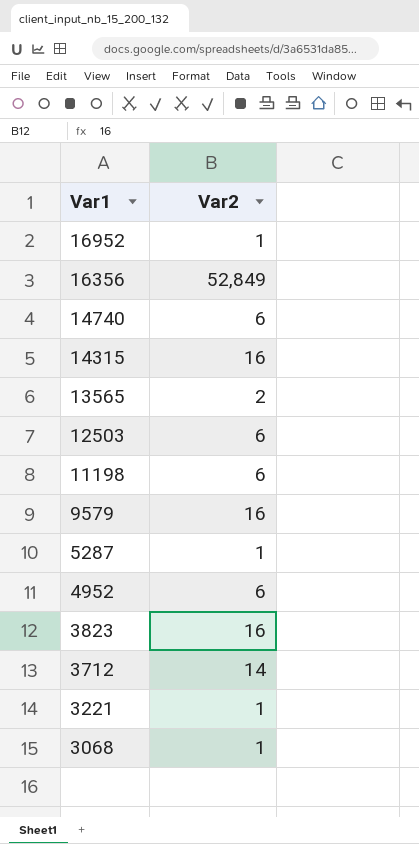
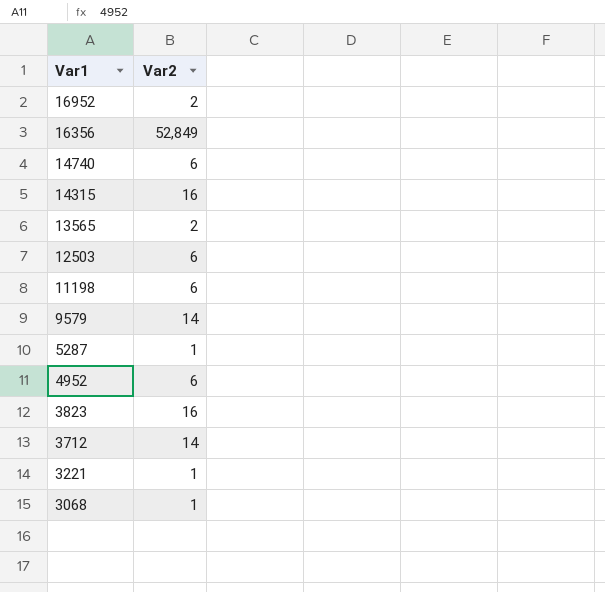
16952 | Var2: 1 -> 2
9579 | Var2: 16 -> 14

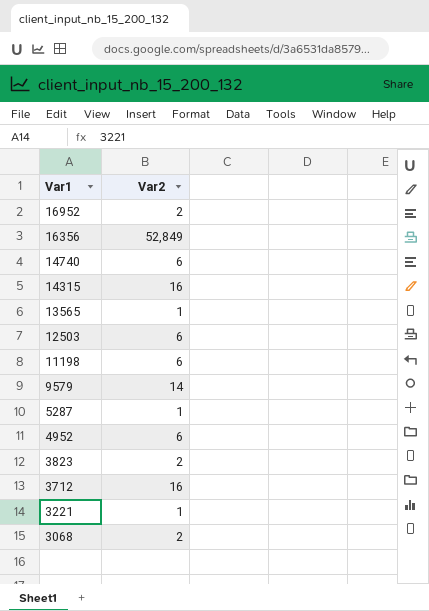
13565 | Var2: 2 -> 1
3823 | Var2: 16 -> 2
3712 | Var2: 14 -> 16
3068 | Var2: 1 -> 2

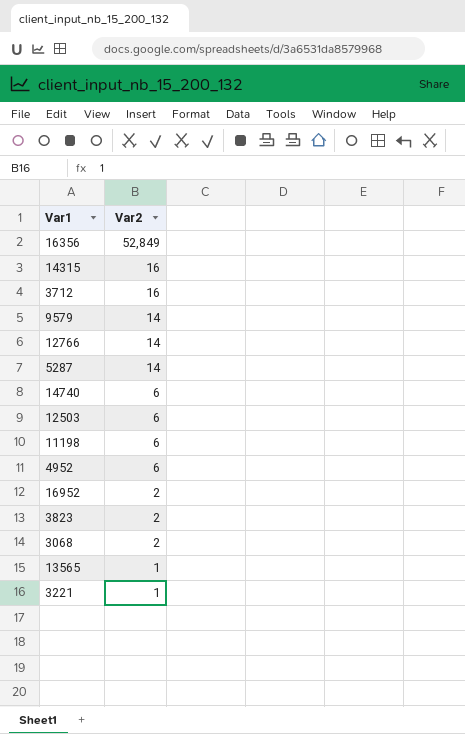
row order: Var1 descending -> Var2 descending
row 12766: none -> 14
5287 | Var2: 1 -> 14

